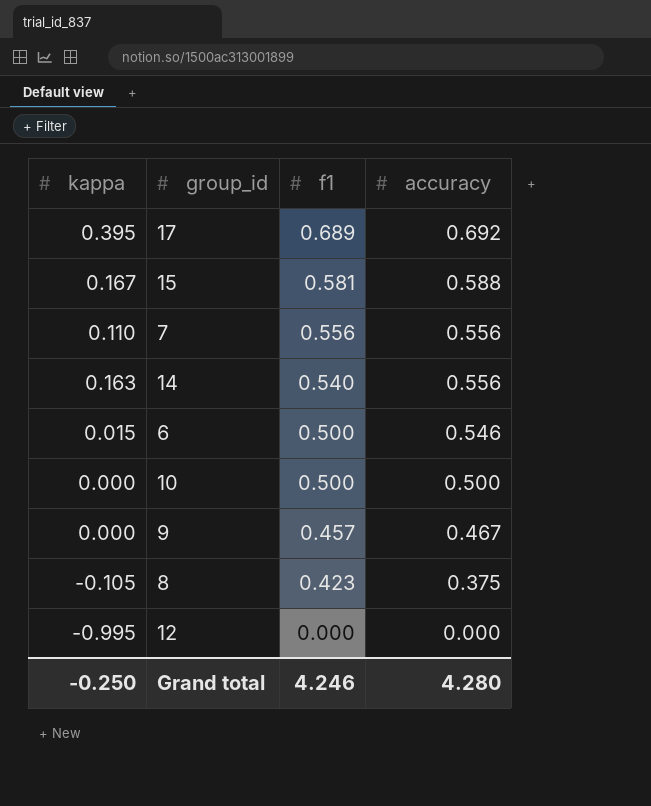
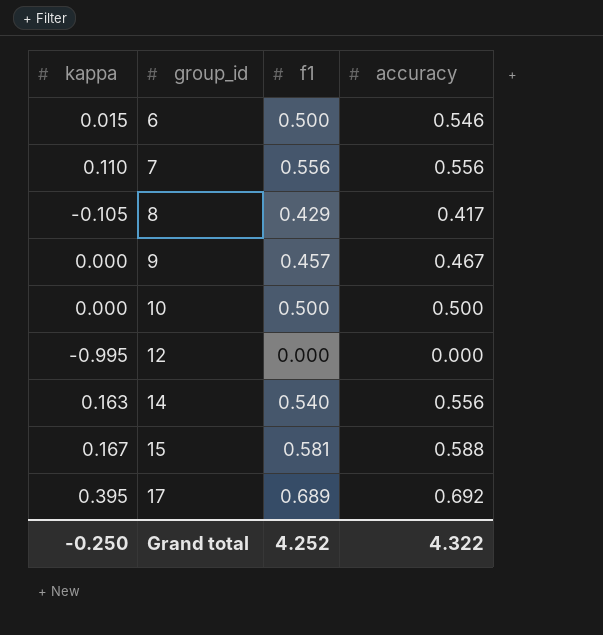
row order: f1 descending -> group_id ascending
8 | f1: 0.423 -> 0.429
8 | accuracy: 0.375 -> 0.417
Grand total | f1: 4.246 -> 4.252
Grand total | accuracy: 4.280 -> 4.322

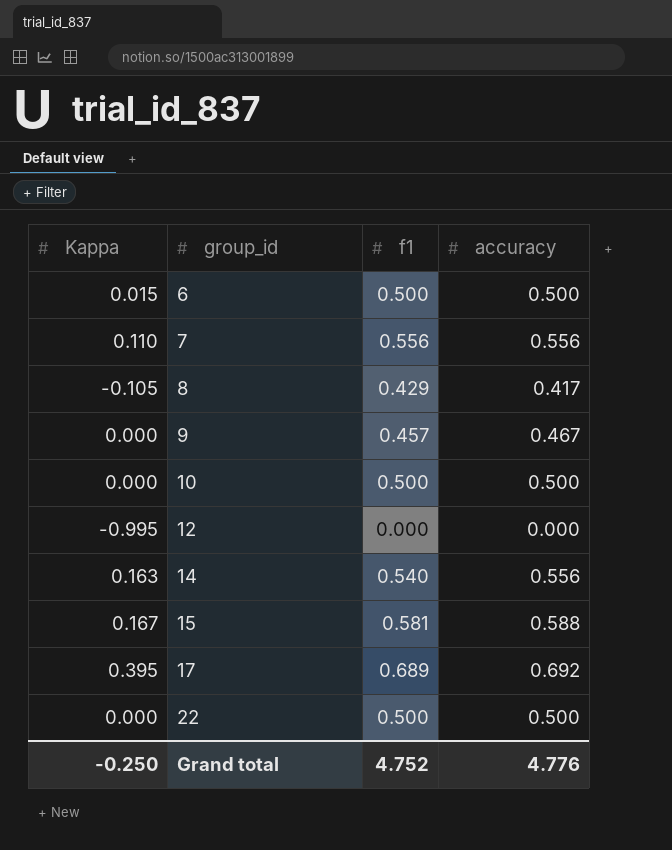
column name: kappa -> Kappa
6 | accuracy: 0.546 -> 0.500
row 22: none -> 0.000 | 0.500 | 0.500
Grand total | f1: 4.252 -> 4.752
Grand total | accuracy: 4.322 -> 4.776

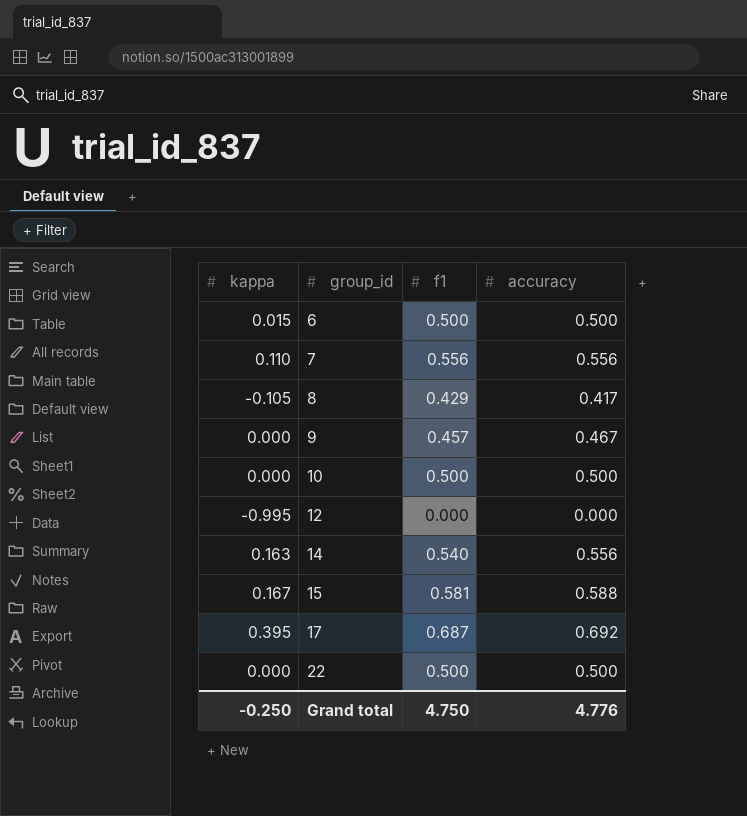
column name: Kappa -> kappa
17 | f1: 0.689 -> 0.687
Grand total | f1: 4.752 -> 4.750

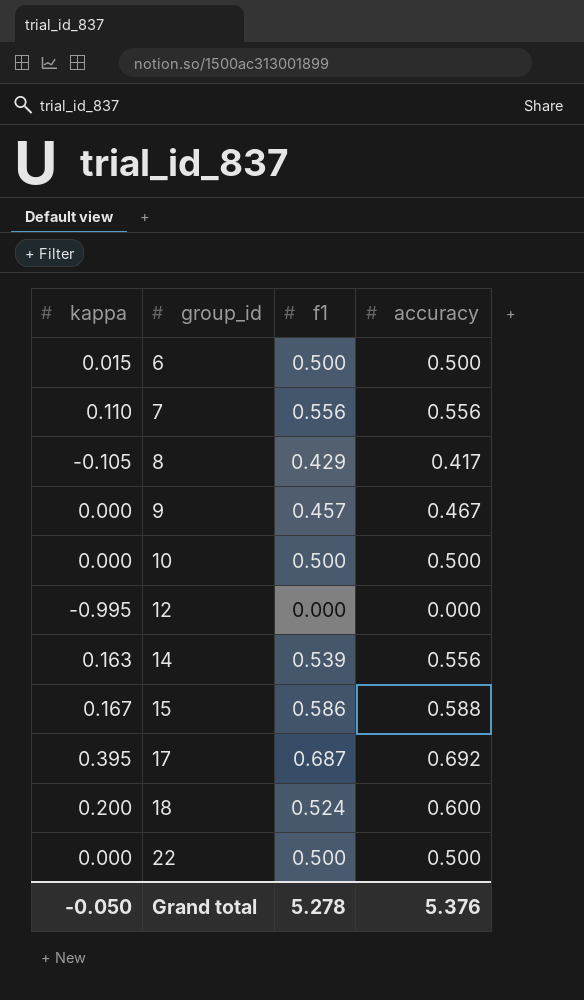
14 | f1: 0.540 -> 0.539
15 | f1: 0.581 -> 0.586
row 18: none -> 0.200 | 0.524 | 0.600
Grand total | kappa: -0.250 -> -0.050
Grand total | f1: 4.750 -> 5.278
Grand total | accuracy: 4.776 -> 5.376

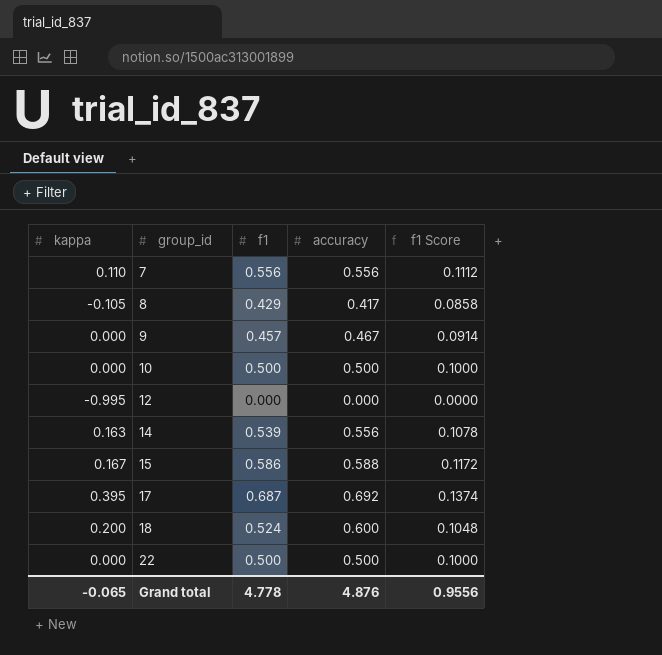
column f1 Score | formula: none -> [f1] * 0.2
row 6: 0.015 | 0.500 | 0.500 -> none
Grand total | kappa: -0.050 -> -0.065
Grand total | f1: 5.278 -> 4.778
Grand total | accuracy: 5.376 -> 4.876

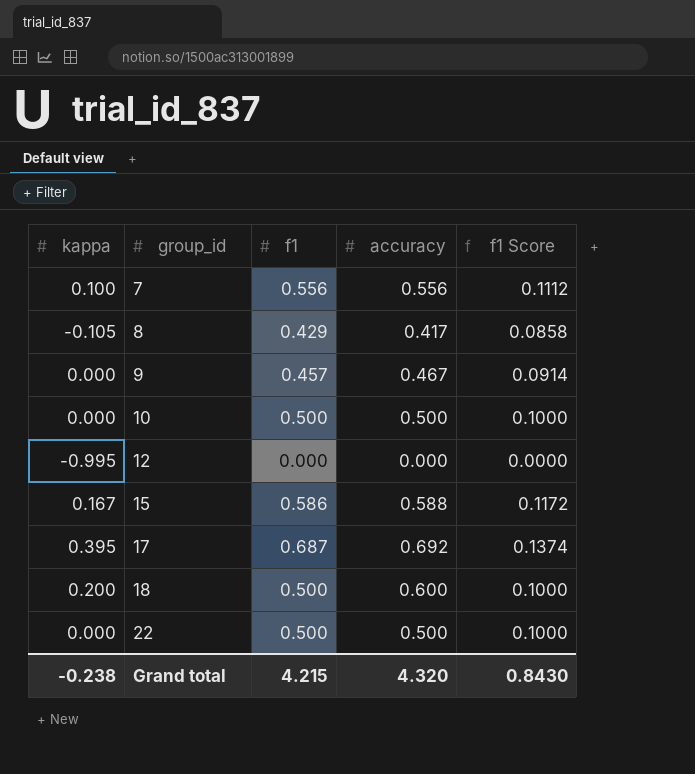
row 14: 0.163 | 0.539 | 0.556 | 0.1078 -> none
7 | kappa: 0.110 -> 0.100
18 | f1: 0.524 -> 0.500
18 | f1 Score: 0.1048 -> 0.1000
Grand total | kappa: -0.065 -> -0.238
Grand total | f1: 4.778 -> 4.215
Grand total | accuracy: 4.876 -> 4.320
Grand total | f1 Score: 0.9556 -> 0.8430

